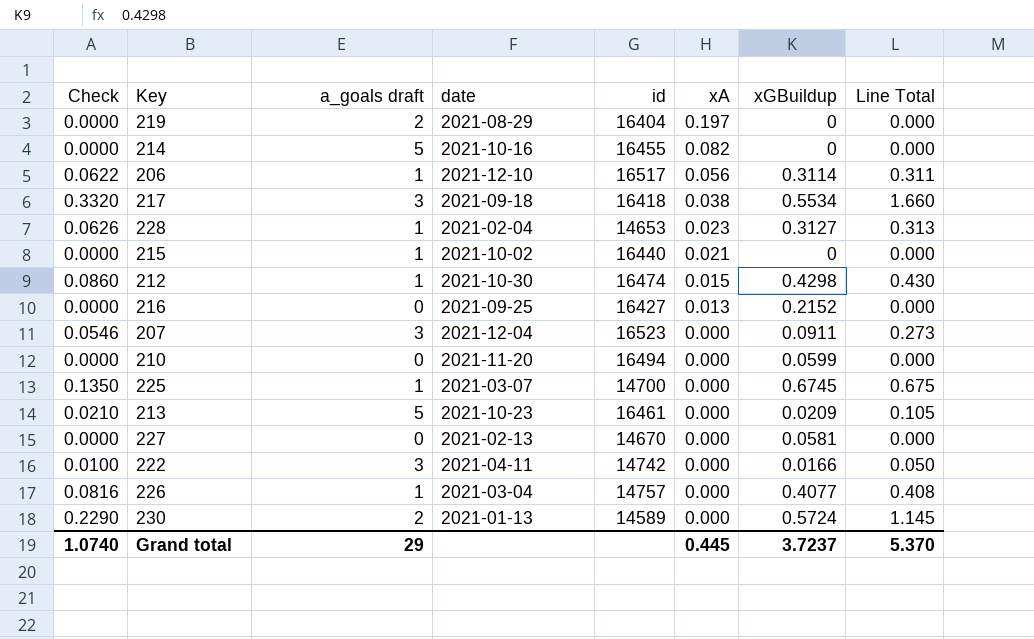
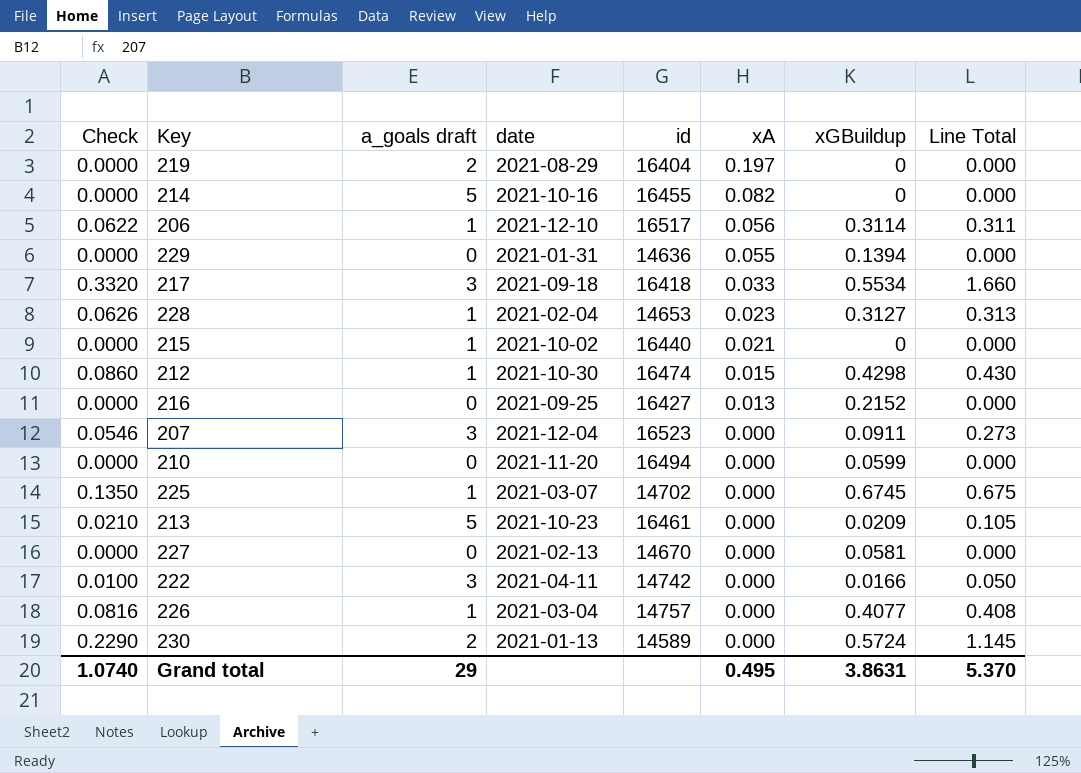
row 229: none -> 0.0000 | 0 | 2021-01-31 | 14636 | 0.055 | 0.1394 | 0.000
217 | xA: 0.038 -> 0.033
225 | id: 14700 -> 14702
Grand total | xA: 0.445 -> 0.495
Grand total | xGBuildup: 3.7237 -> 3.8631

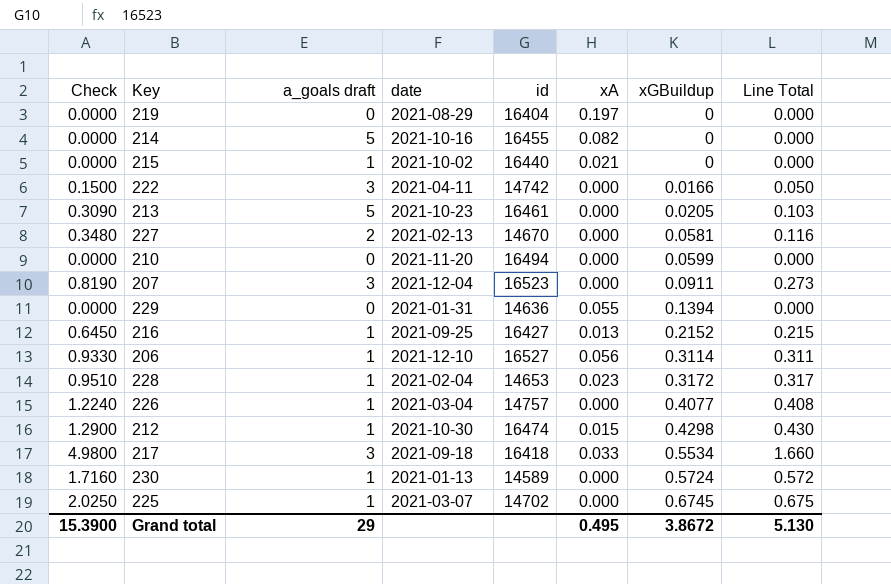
row order: xA descending -> xGBuildup ascending
column Check | formula: [Line Total] * 0.2 -> [Line Total] * 3
219 | a_goals draft: 2 -> 0
213 | xGBuildup: 0.0209 -> 0.0205
213 | Line Total: 0.105 -> 0.103
227 | a_goals draft: 0 -> 2
227 | Line Total: 0.000 -> 0.116
216 | a_goals draft: 0 -> 1
216 | Line Total: 0.000 -> 0.215
206 | id: 16517 -> 16527
228 | xGBuildup: 0.3127 -> 0.3172
228 | Line Total: 0.313 -> 0.317
230 | a_goals draft: 2 -> 1
230 | Line Total: 1.145 -> 0.572
Grand total | Check: 1.0740 -> 15.3900
Grand total | xGBuildup: 3.8631 -> 3.8672
Grand total | Line Total: 5.370 -> 5.130

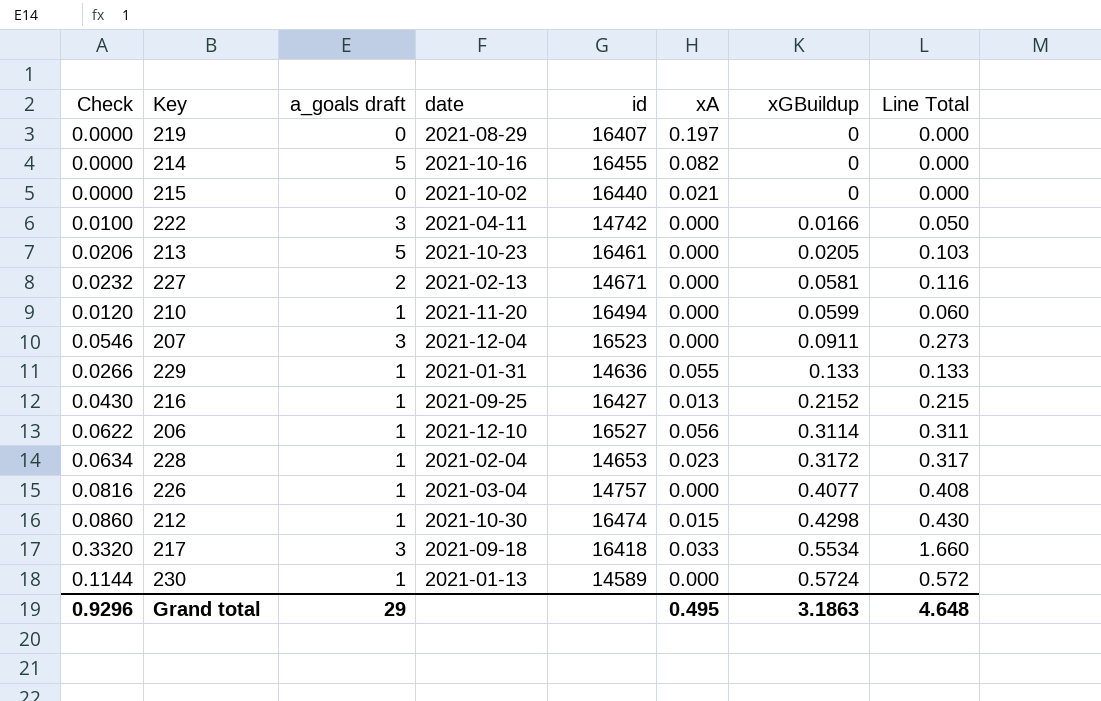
column Check | formula: [Line Total] * 3 -> [Line Total] * 0.2
row 225: 2.0250 | 1 | 2021-03-07 | 14702 | 0.000 | 0.6745 | 0.675 -> none
219 | id: 16404 -> 16407
215 | a_goals draft: 1 -> 0
227 | id: 14670 -> 14671
210 | a_goals draft: 0 -> 1
210 | Line Total: 0.000 -> 0.060
229 | a_goals draft: 0 -> 1
229 | xGBuildup: 0.1394 -> 0.133
229 | Line Total: 0.000 -> 0.133
Grand total | Check: 15.3900 -> 0.9296
Grand total | xGBuildup: 3.8672 -> 3.1863
Grand total | Line Total: 5.130 -> 4.648

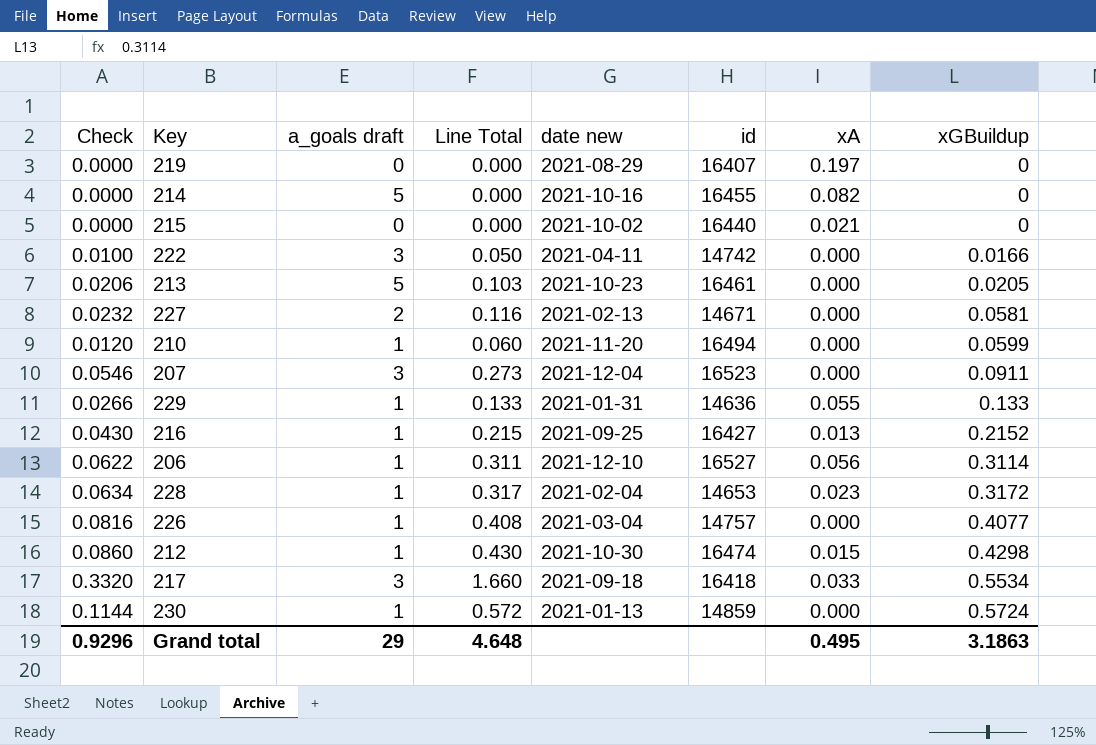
column Line Total | position: 8 -> 4
column name: date -> date new
230 | id: 14589 -> 14859

